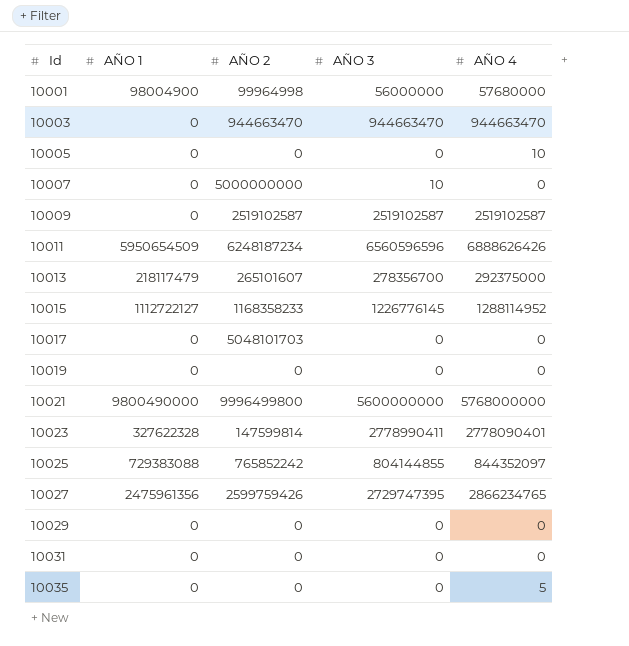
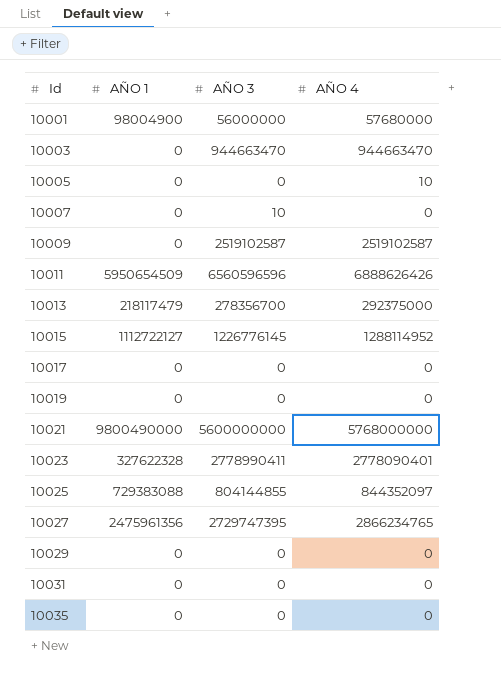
column AÑO 2 | position: 3 -> none
10035 | AÑO 4: 5 -> 0

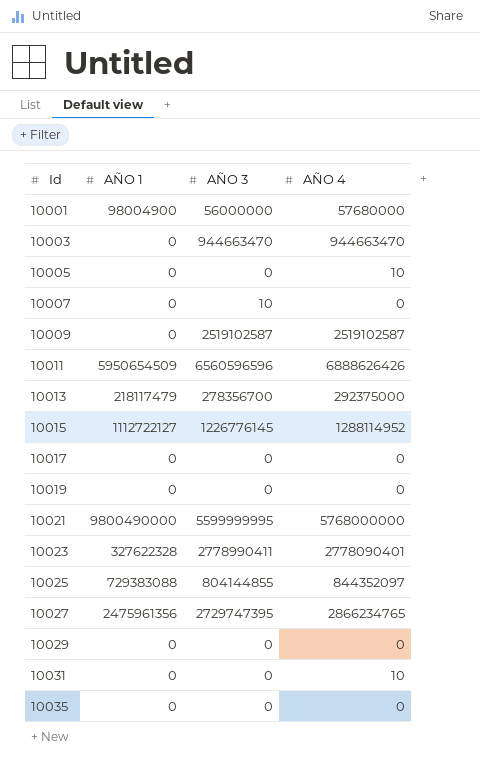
10021 | AÑO 3: 5600000000 -> 5599999995
10031 | AÑO 4: 0 -> 10

